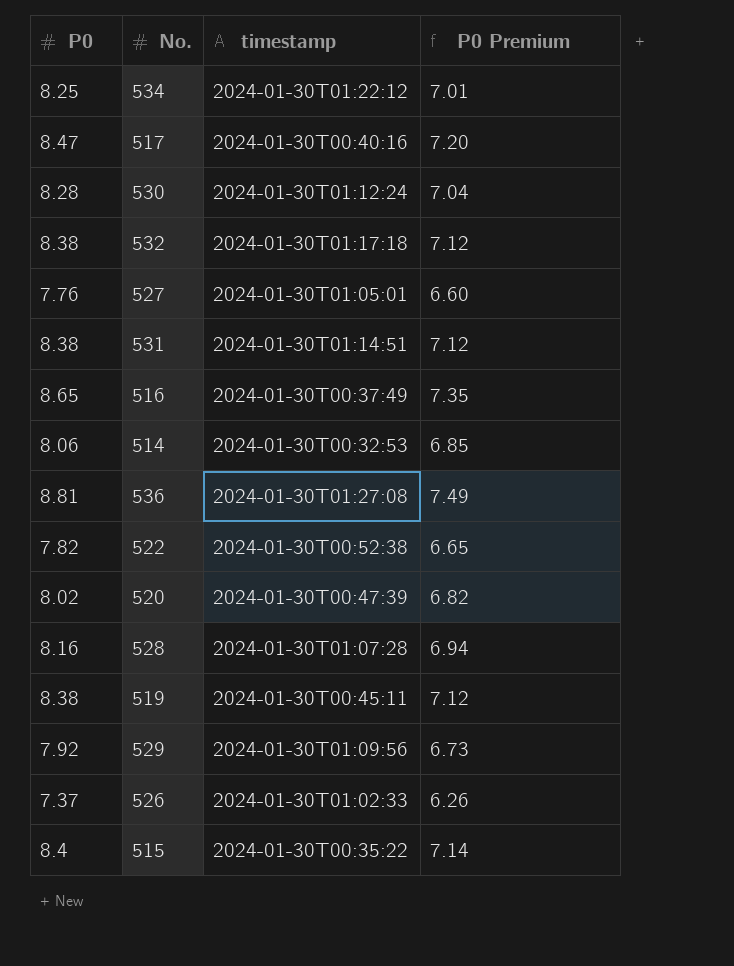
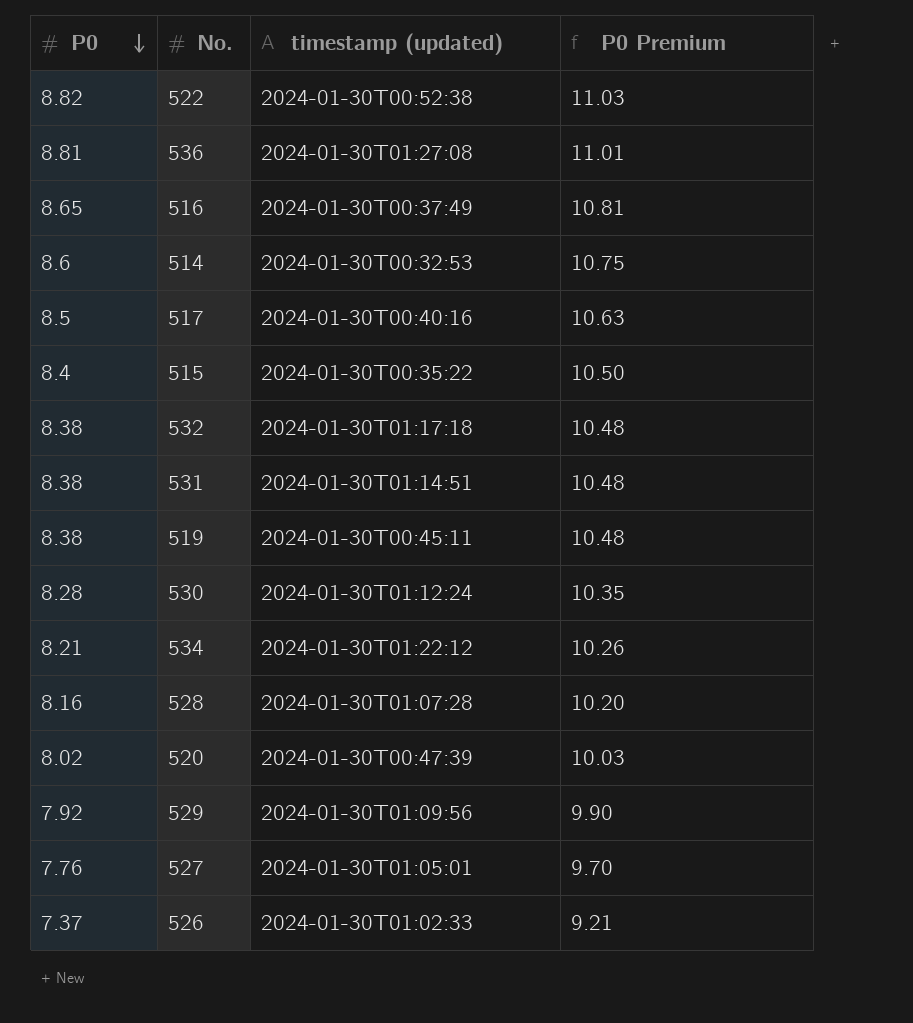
row order: none -> P0 descending
column name: timestamp -> timestamp (updated)
column P0 Premium | formula: [P0] * 0.85 -> [P0] * 1.25
522 | P0: 7.82 -> 8.82
514 | P0: 8.06 -> 8.6
517 | P0: 8.47 -> 8.5
534 | P0: 8.25 -> 8.21

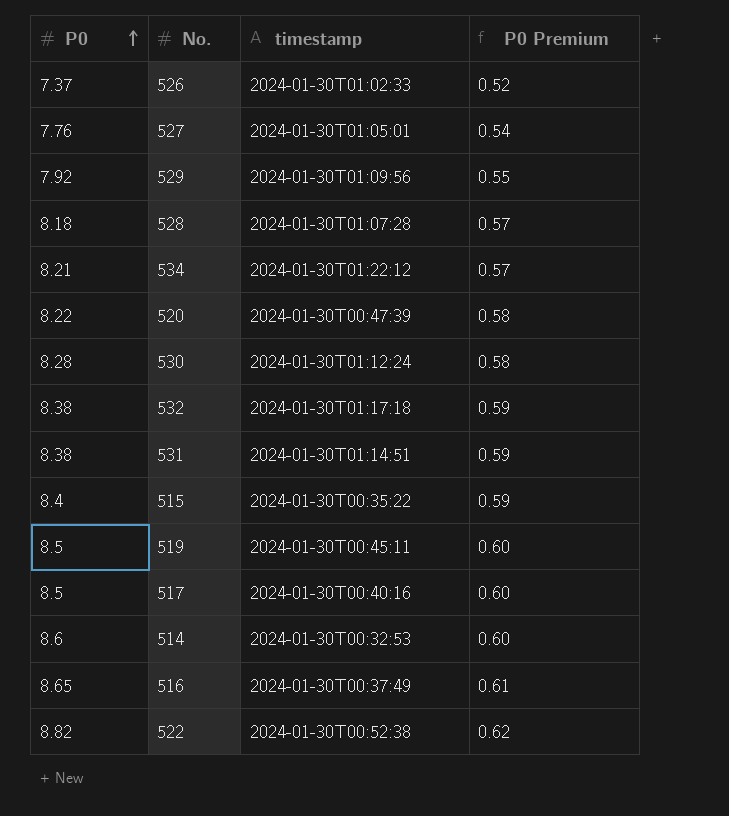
row order: P0 descending -> P0 ascending
column name: timestamp (updated) -> timestamp
column P0 Premium | formula: [P0] * 1.25 -> [P0] * 0.07
row 536: 8.81 | 2024-01-30T01:27:08 | 11.01 -> none
528 | P0: 8.16 -> 8.18
520 | P0: 8.02 -> 8.22
519 | P0: 8.38 -> 8.5

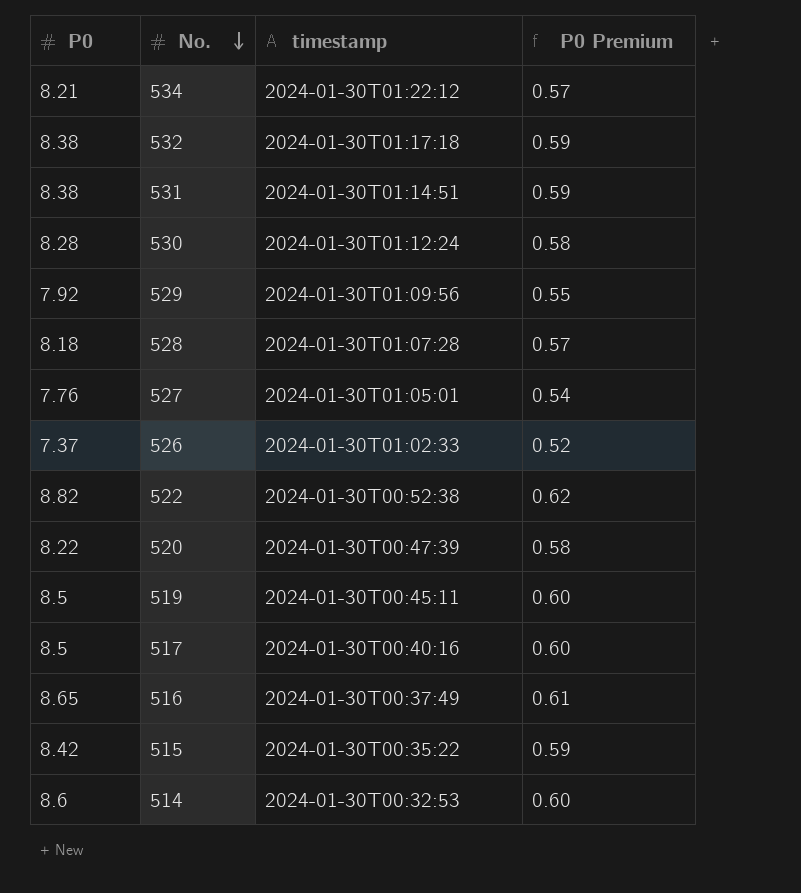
row order: P0 ascending -> No. descending
515 | P0: 8.4 -> 8.42

